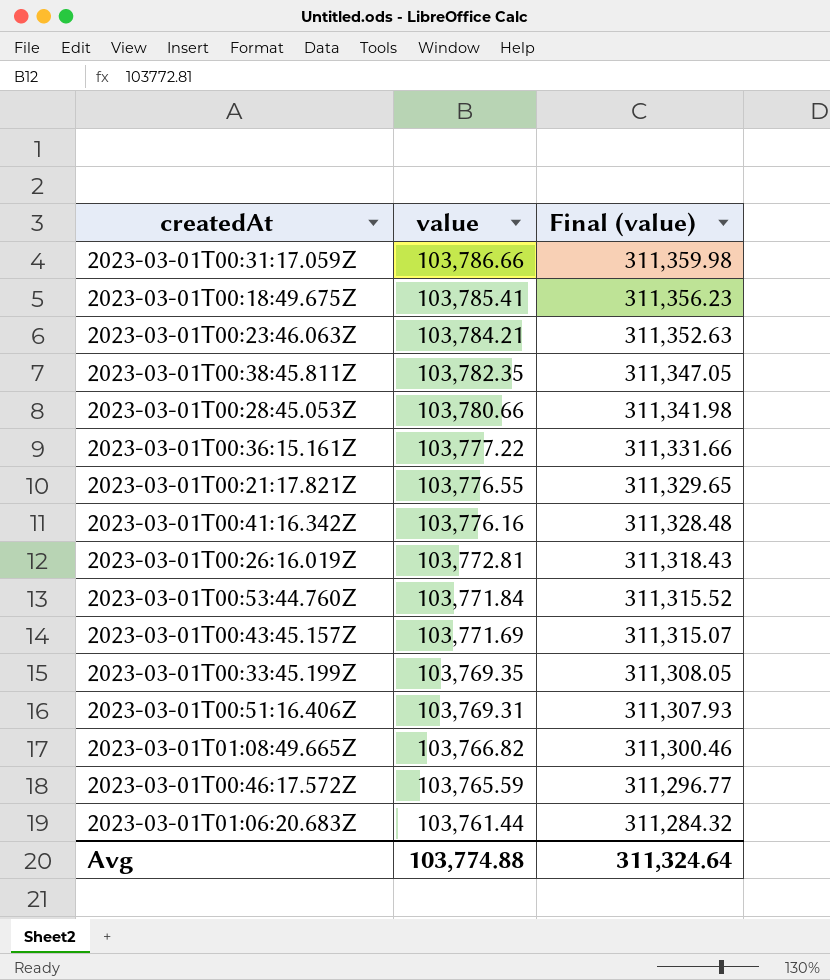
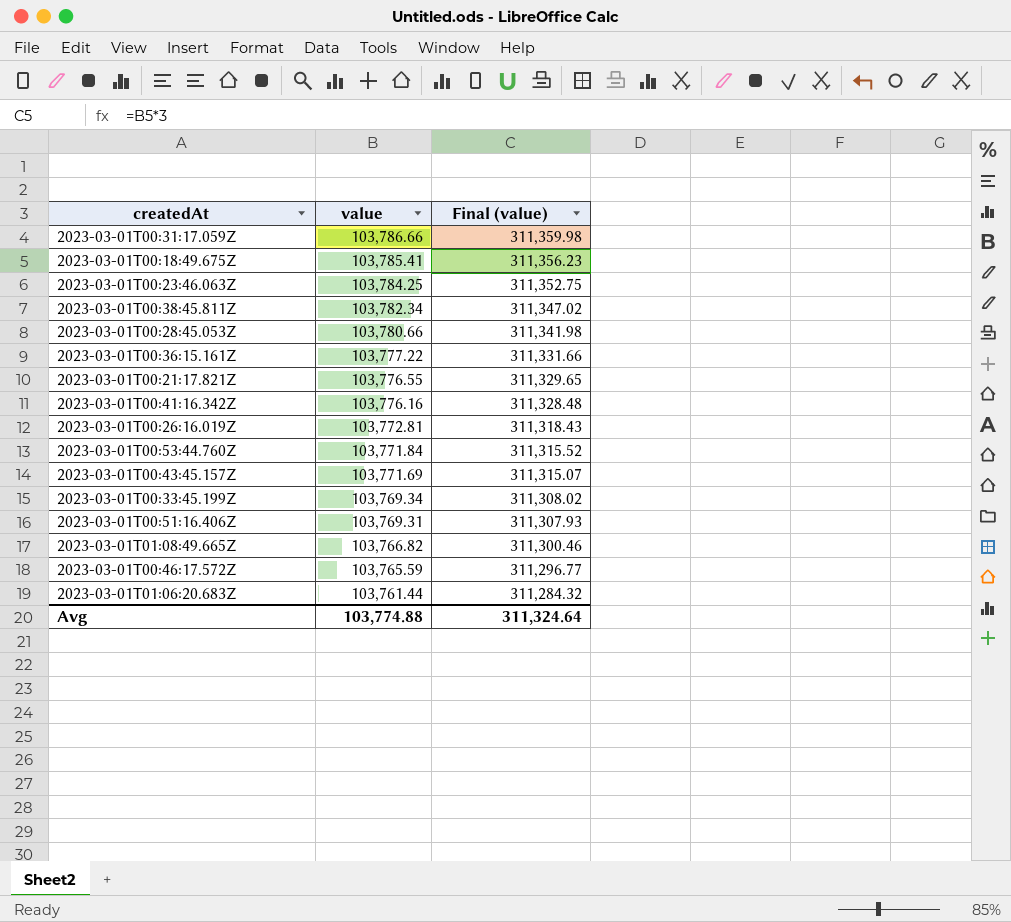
2023-03-01T00:23:46.063Z | value: 103,784.21 -> 103,784.25
2023-03-01T00:23:46.063Z | Final (value): 311,352.63 -> 311,352.75
2023-03-01T00:38:45.811Z | value: 103,782.35 -> 103,782.34
2023-03-01T00:38:45.811Z | Final (value): 311,347.05 -> 311,347.02
2023-03-01T00:33:45.199Z | value: 103,769.35 -> 103,769.34
2023-03-01T00:33:45.199Z | Final (value): 311,308.05 -> 311,308.02

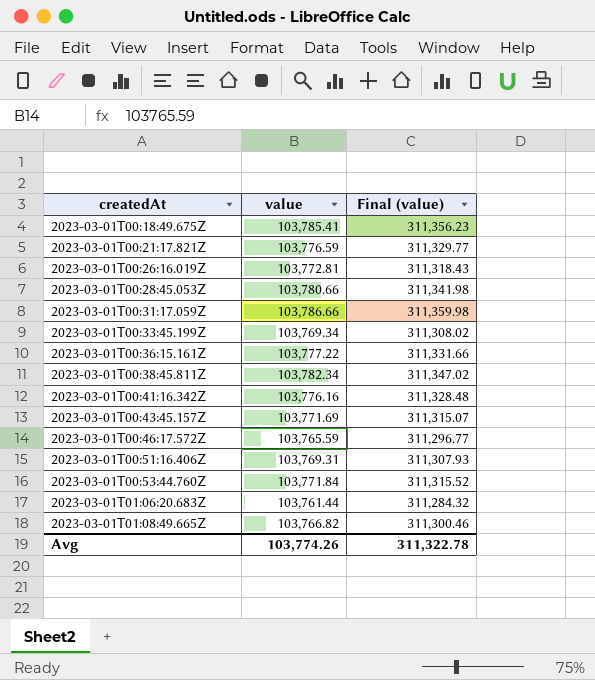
row order: value descending -> createdAt ascending
row 2023-03-01T00:23:46.063Z: 103,784.25 | 311,352.75 -> none
2023-03-01T00:21:17.821Z | value: 103,776.55 -> 103,776.59
2023-03-01T00:21:17.821Z | Final (value): 311,329.65 -> 311,329.77
Avg | value: 103,774.88 -> 103,774.26
Avg | Final (value): 311,324.64 -> 311,322.78

